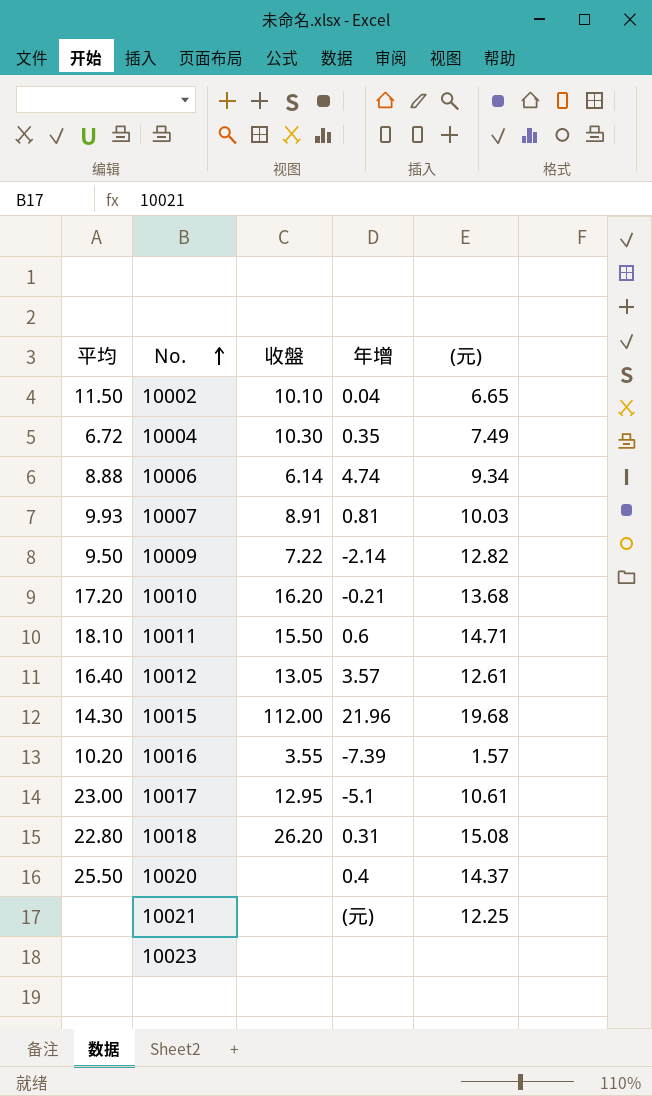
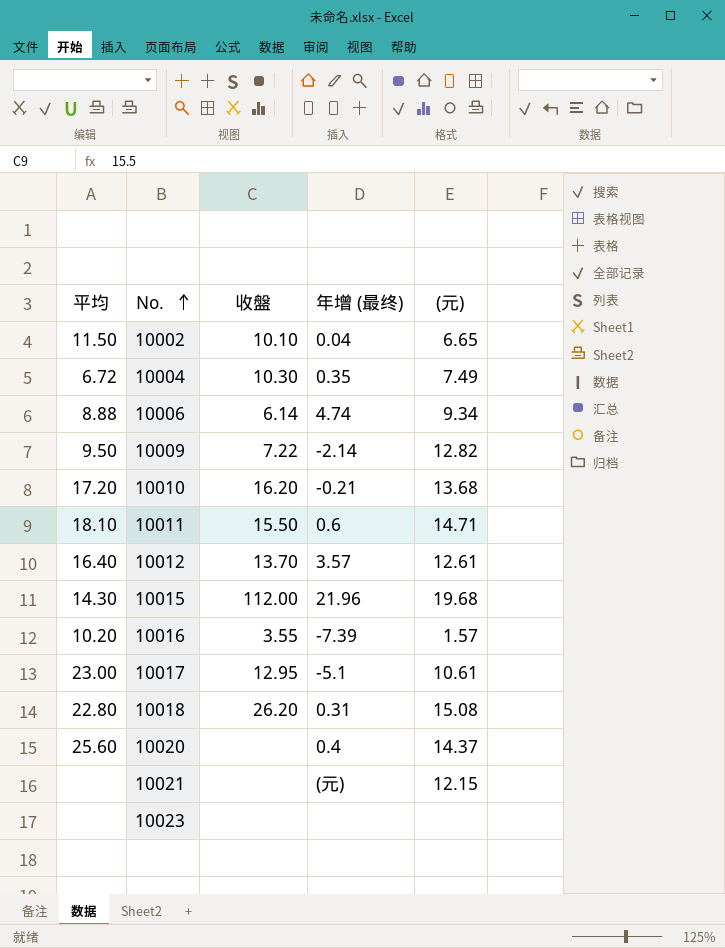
column name: 年增 -> 年增 (最终)
row 10007: 9.93 | 8.91 | 0.81 | 10.03 -> none
10012 | 收盤: 13.05 -> 13.70
10020 | 平均: 25.50 -> 25.60
10021 | (元): 12.25 -> 12.15

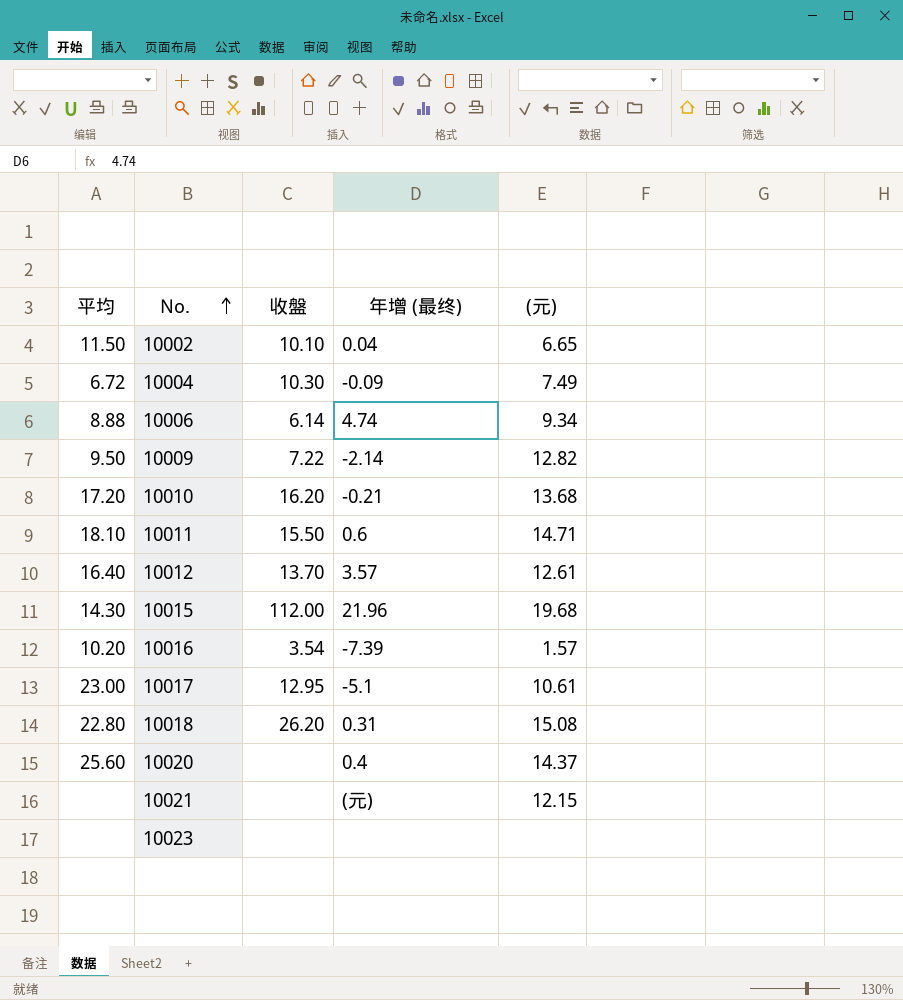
10004 | 年增 (最终): 0.35 -> -0.09
10016 | 收盤: 3.55 -> 3.54

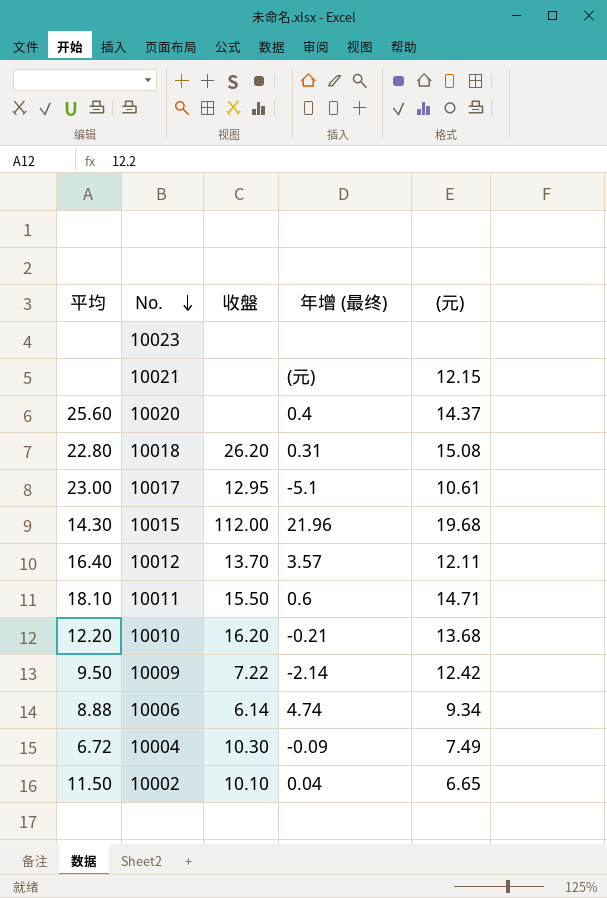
row order: No. ascending -> No. descending
row 10016: 10.20 | 3.54 | -7.39 | 1.57 -> none
10012 | (元): 12.61 -> 12.11
10010 | 平均: 17.20 -> 12.20
10009 | (元): 12.82 -> 12.42

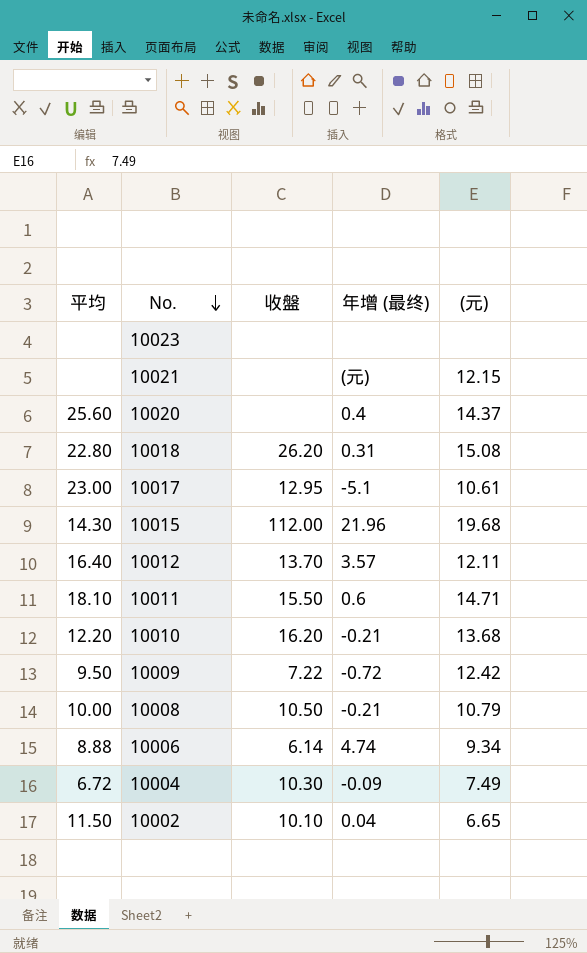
10009 | 年增 (最终): -2.14 -> -0.72
row 10008: none -> 10.00 | 10.50 | -0.21 | 10.79

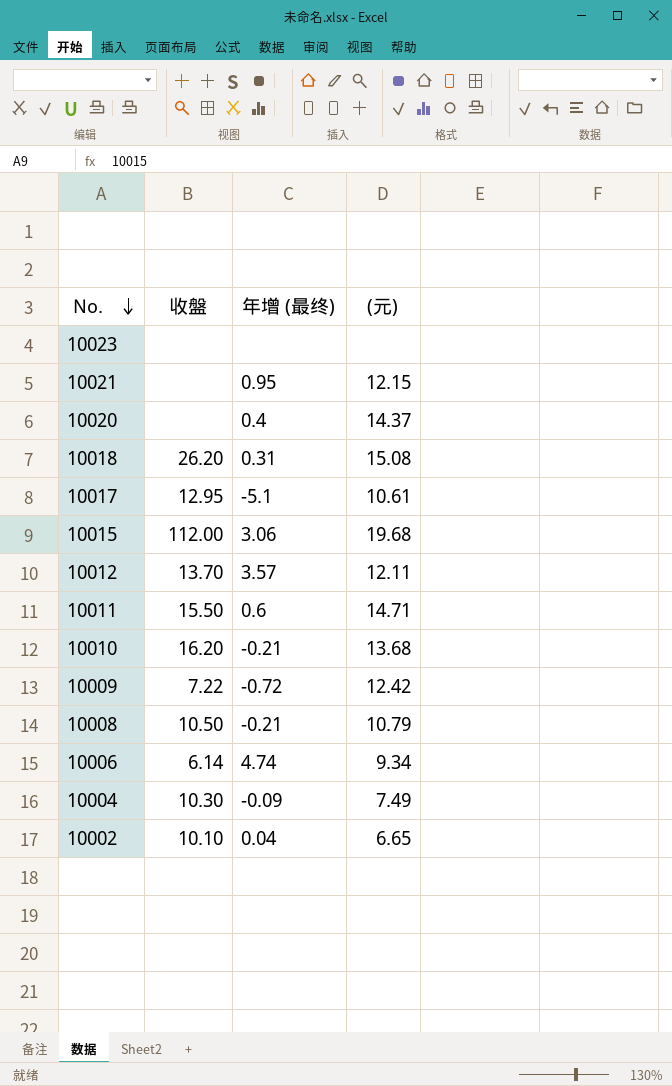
column 平均 | position: 1 -> none
10021 | 年增 (最终): (元) -> 0.95
10015 | 年增 (最终): 21.96 -> 3.06

